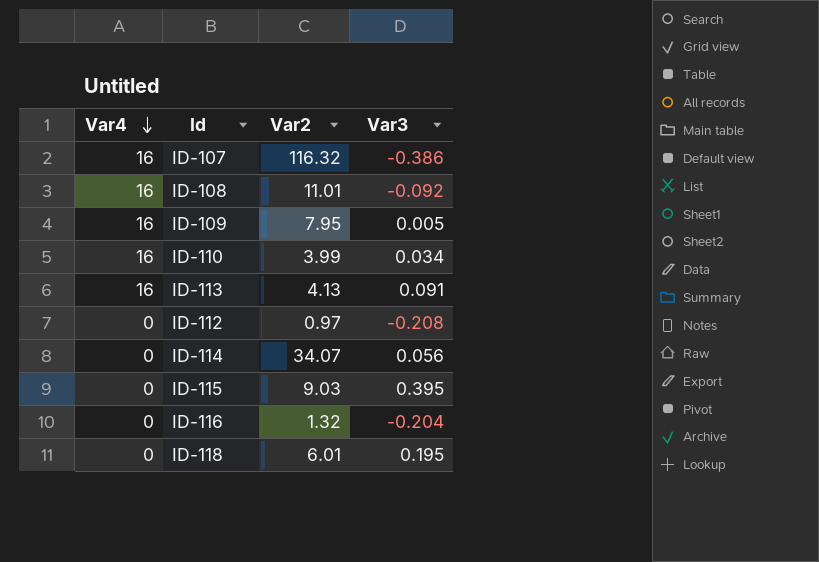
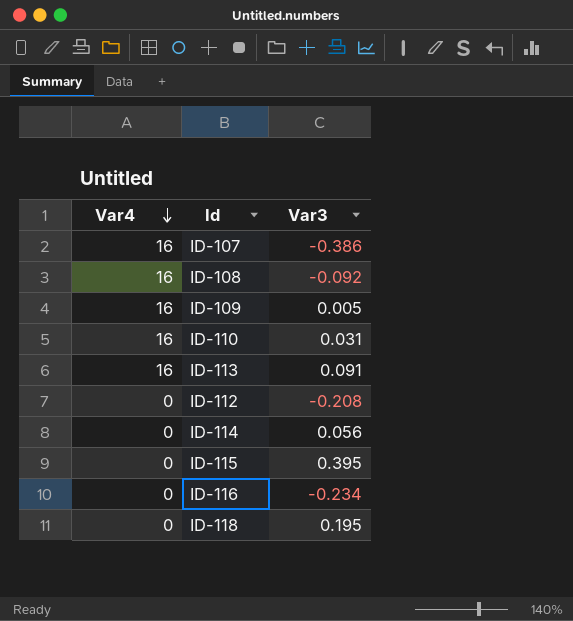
column Var2 | position: 3 -> none
ID-110 | Var3: 0.034 -> 0.031
ID-116 | Var3: -0.204 -> -0.234

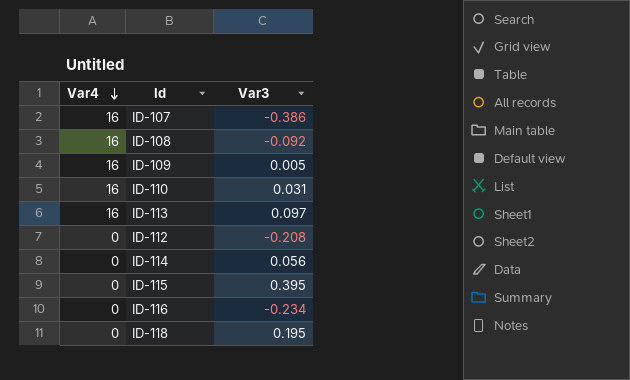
ID-113 | Var3: 0.091 -> 0.097

